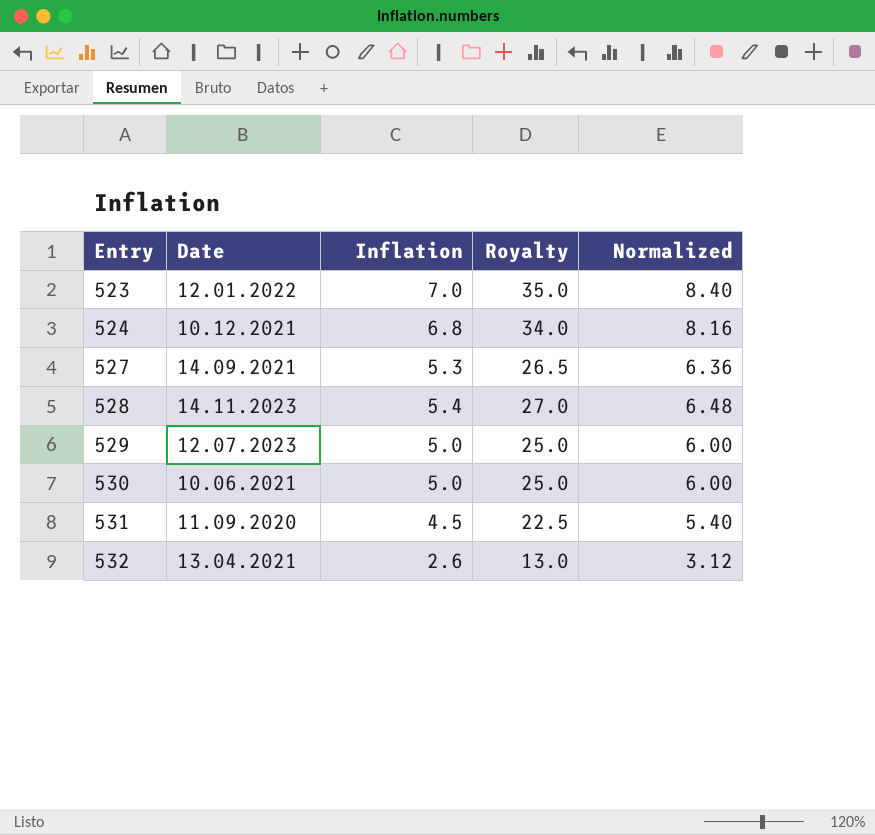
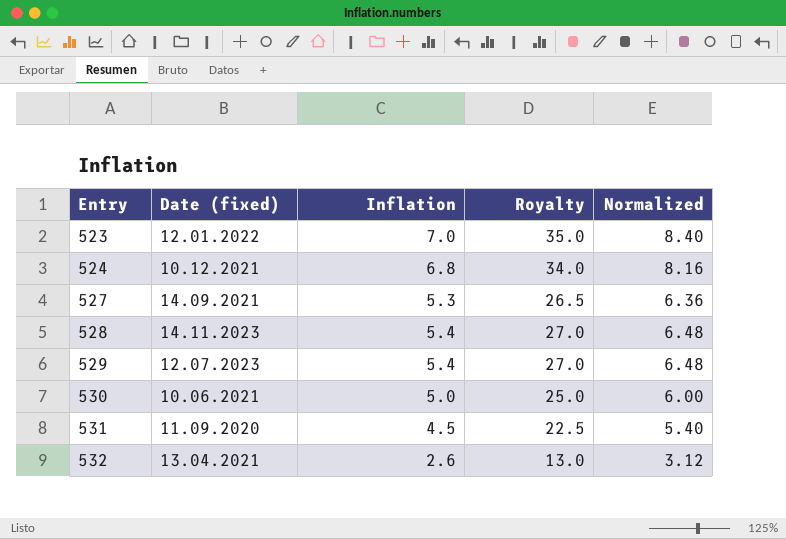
column name: Date -> Date (fixed)
529 | Inflation: 5.0 -> 5.4
529 | Royalty: 25.0 -> 27.0
529 | Normalized: 6.00 -> 6.48

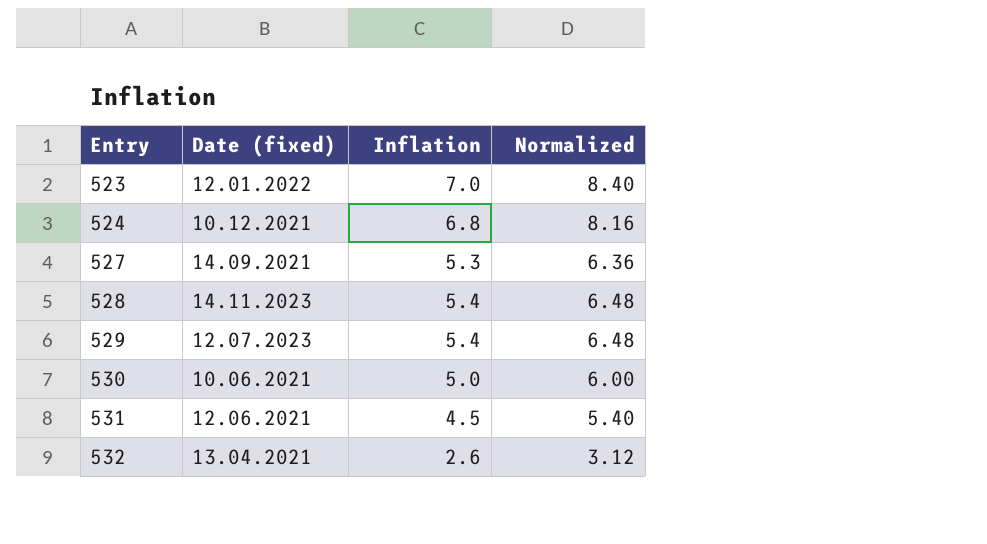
column Royalty | formula: [Inflation] * 5 -> none
531 | Date (fixed): 11.09.2020 -> 12.06.2021

